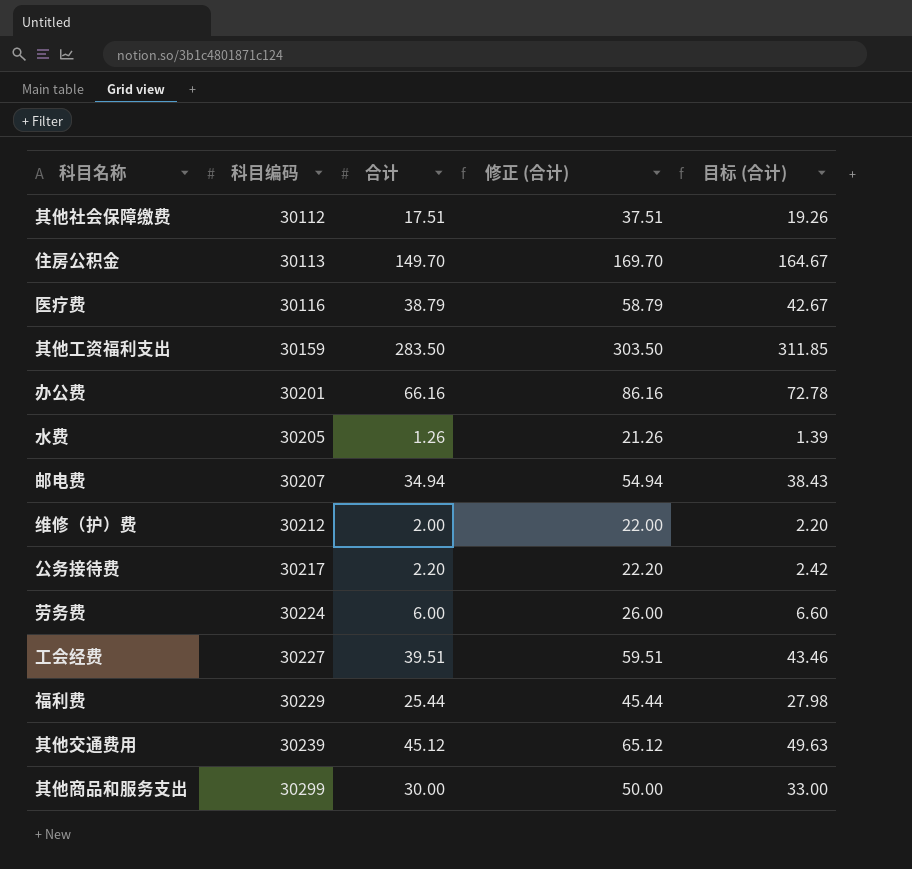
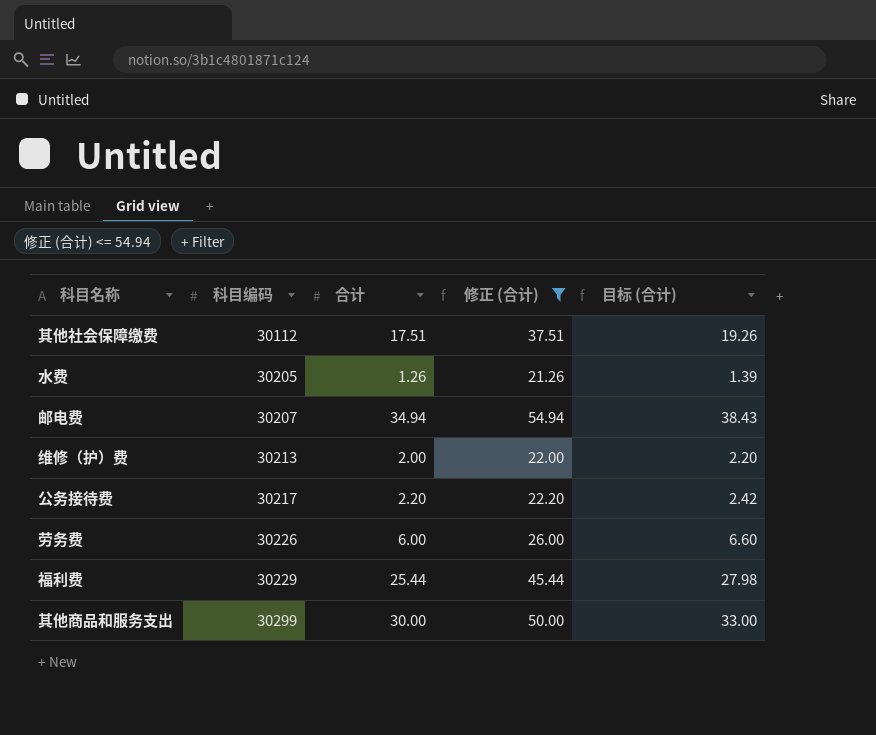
filter: none -> 修正 (合计) <= 54.94
维修（护）费 | 科目编码: 30212 -> 30213
劳务费 | 科目编码: 30224 -> 30226

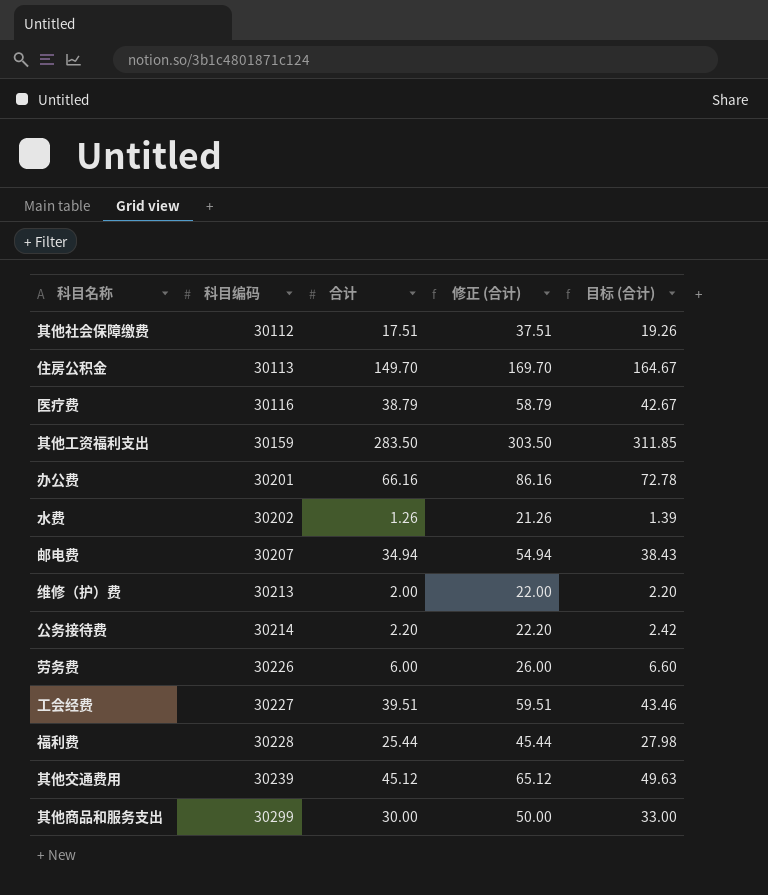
filter: 修正 (合计) <= 54.94 -> none
水费 | 科目编码: 30205 -> 30202
公务接待费 | 科目编码: 30217 -> 30214
福利费 | 科目编码: 30229 -> 30228

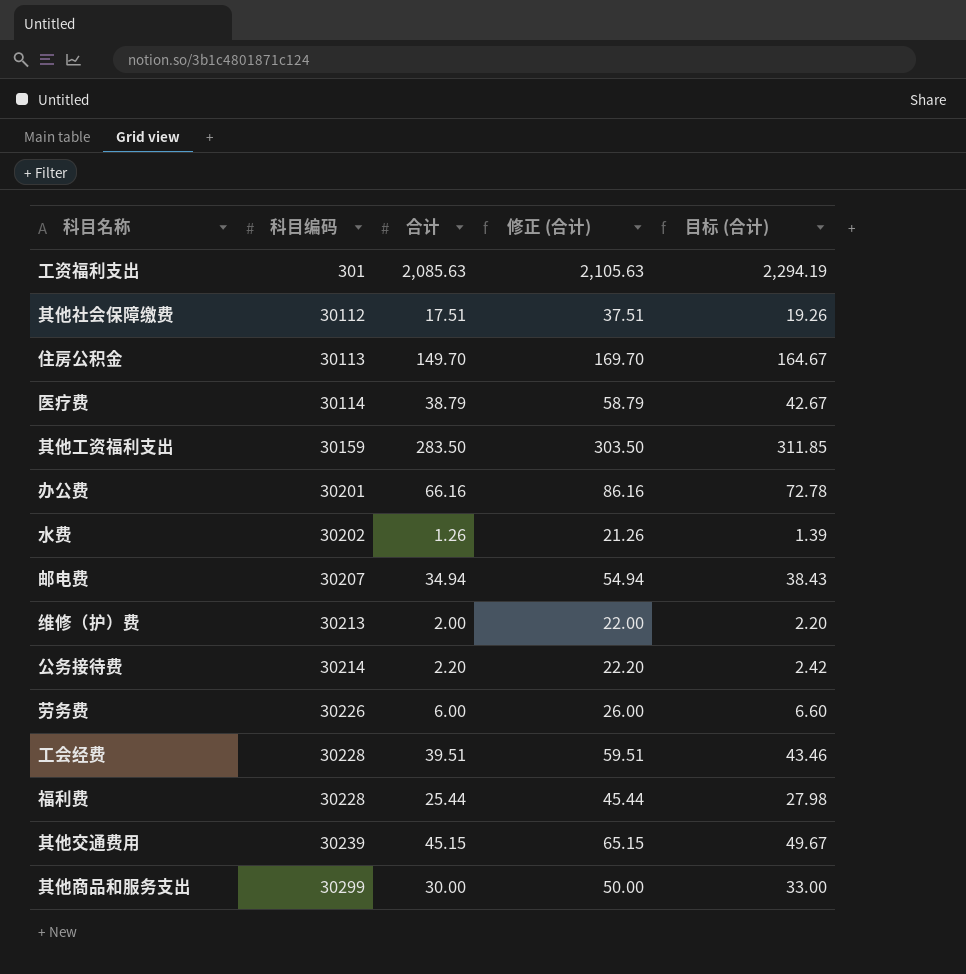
row 工资福利支出: none -> 301 | 2,085.63 | 2,105.63 | 2,294.19
医疗费 | 科目编码: 30116 -> 30114
工会经费 | 科目编码: 30227 -> 30228
其他交通费用 | 合计: 45.12 -> 45.15
其他交通费用 | 修正 (合计): 65.12 -> 65.15
其他交通费用 | 目标 (合计): 49.63 -> 49.67

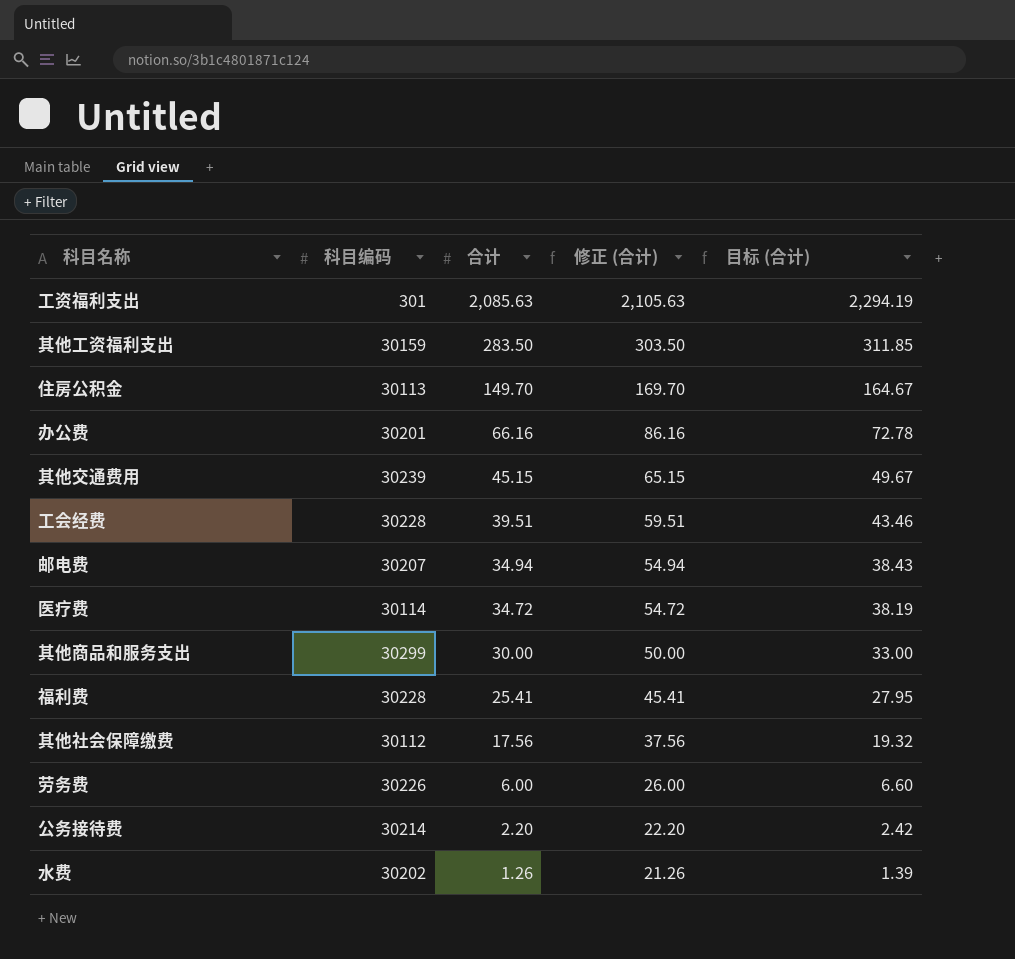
row order: 科目编码 ascending -> 合计 descending
row 维修（护）费: 30213 | 2.00 | 22.00 | 2.20 -> none
医疗费 | 合计: 38.79 -> 34.72
医疗费 | 修正 (合计): 58.79 -> 54.72
医疗费 | 目标 (合计): 42.67 -> 38.19
福利费 | 合计: 25.44 -> 25.41
福利费 | 修正 (合计): 45.44 -> 45.41
福利费 | 目标 (合计): 27.98 -> 27.95
其他社会保障缴费 | 合计: 17.51 -> 17.56
其他社会保障缴费 | 修正 (合计): 37.51 -> 37.56
其他社会保障缴费 | 目标 (合计): 19.26 -> 19.32

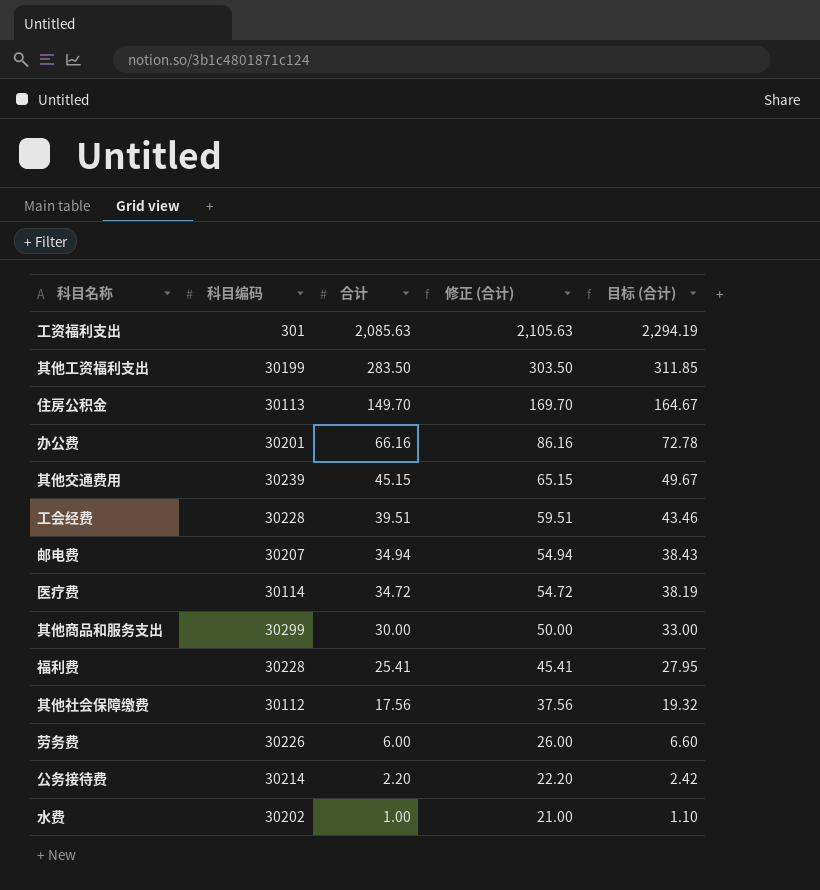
其他工资福利支出 | 科目编码: 30159 -> 30199
水费 | 合计: 1.26 -> 1.00
水费 | 修正 (合计): 21.26 -> 21.00
水费 | 目标 (合计): 1.39 -> 1.10

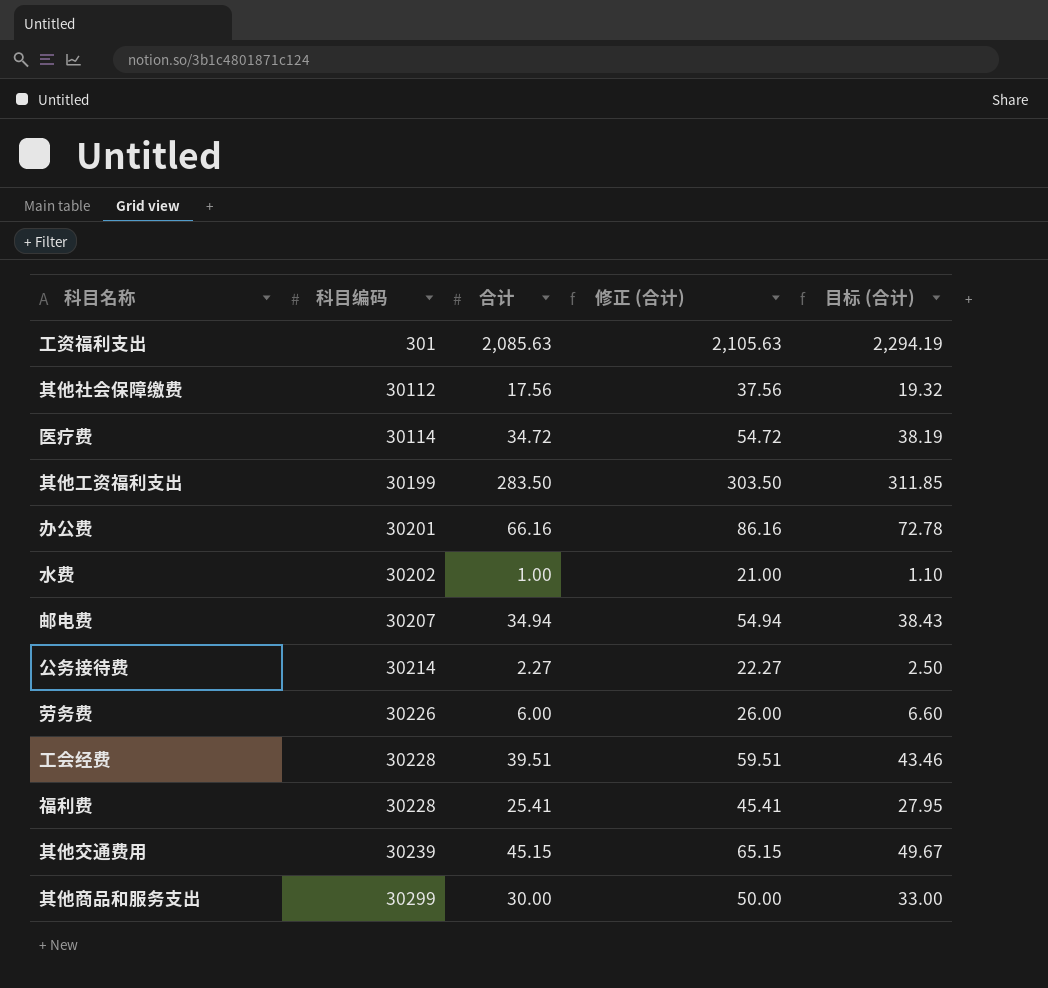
row order: 合计 descending -> 科目编码 ascending
row 住房公积金: 30113 | 149.70 | 169.70 | 164.67 -> none
公务接待费 | 合计: 2.20 -> 2.27
公务接待费 | 修正 (合计): 22.20 -> 22.27
公务接待费 | 目标 (合计): 2.42 -> 2.50

